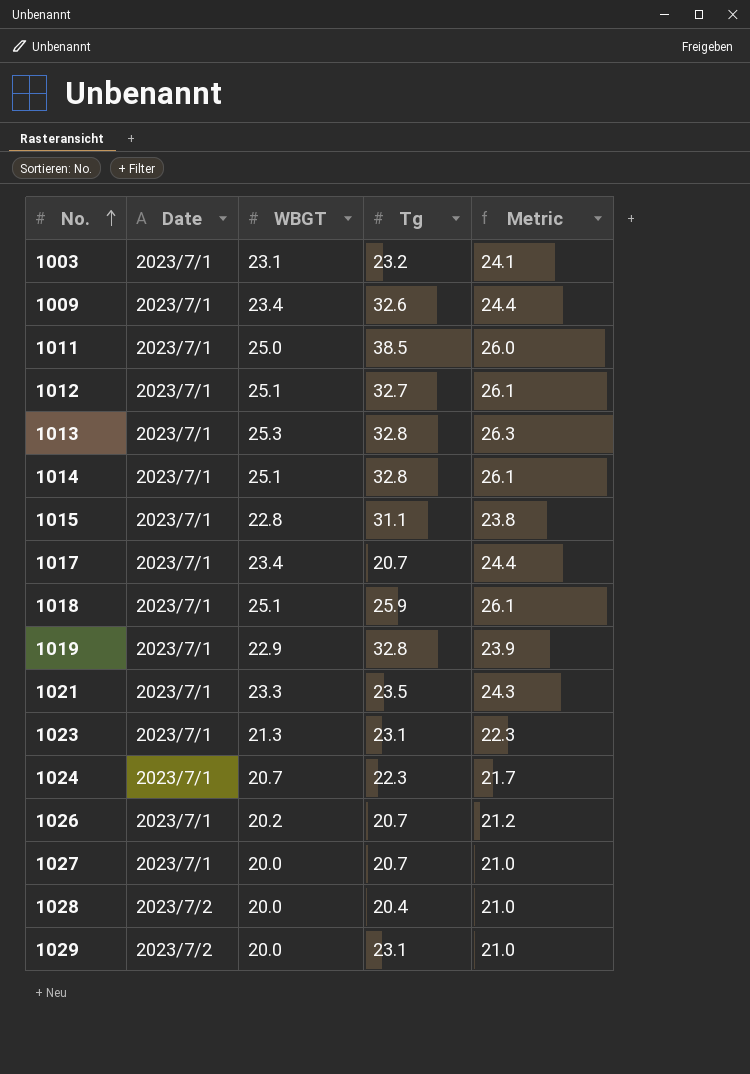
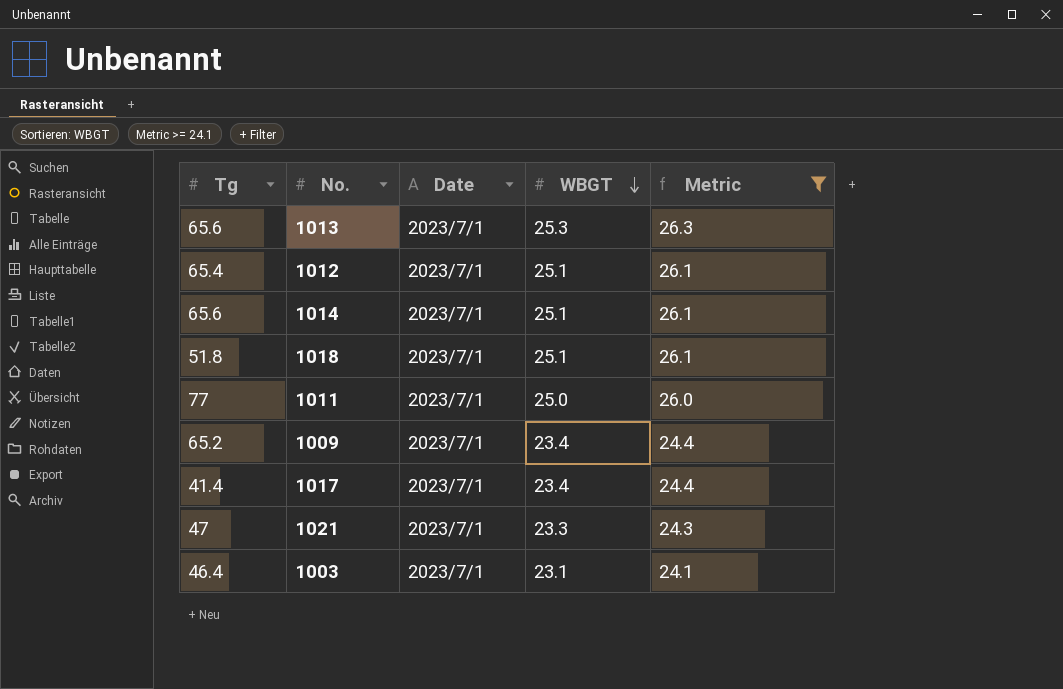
filter: none -> Metric >= 24.1
row order: No. ascending -> WBGT descending
column Tg | position: 4 -> 1
1013 | Tg: 32.8 -> 65.6
1012 | Tg: 32.7 -> 65.4
1014 | Tg: 32.8 -> 65.6
1018 | Tg: 25.9 -> 51.8
1011 | Tg: 38.5 -> 77
1009 | Tg: 32.6 -> 65.2
1017 | Tg: 20.7 -> 41.4
1021 | Tg: 23.5 -> 47
1003 | Tg: 23.2 -> 46.4

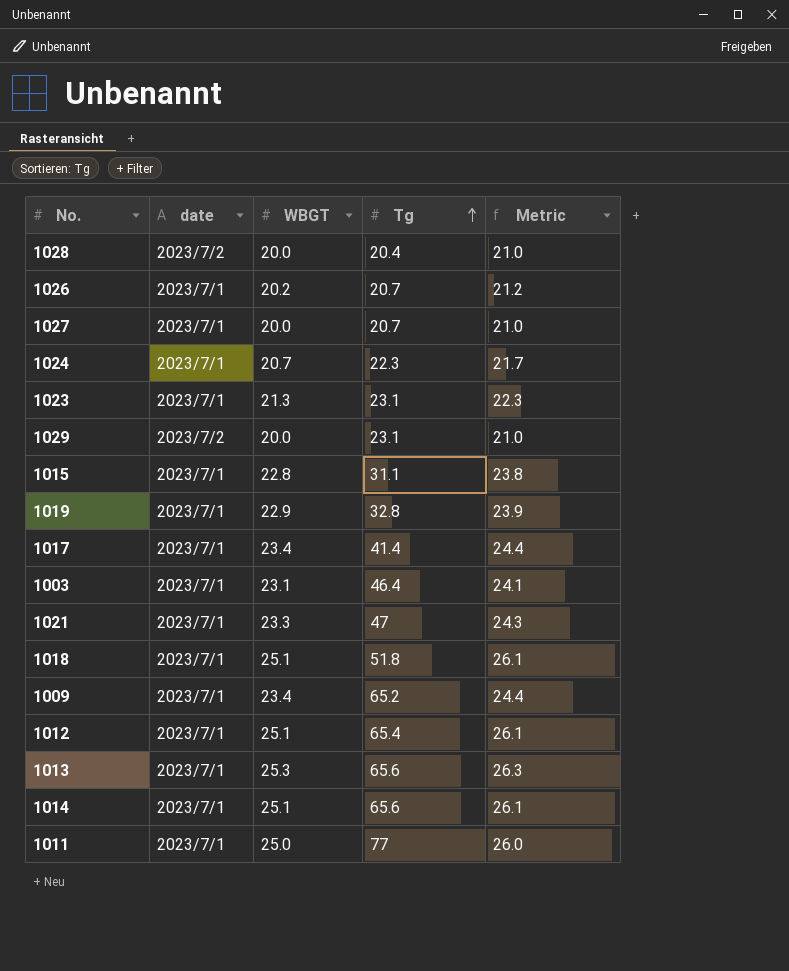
filter: Metric >= 24.1 -> none
row order: WBGT descending -> Tg ascending
column name: Date -> date
column Tg | position: 1 -> 4

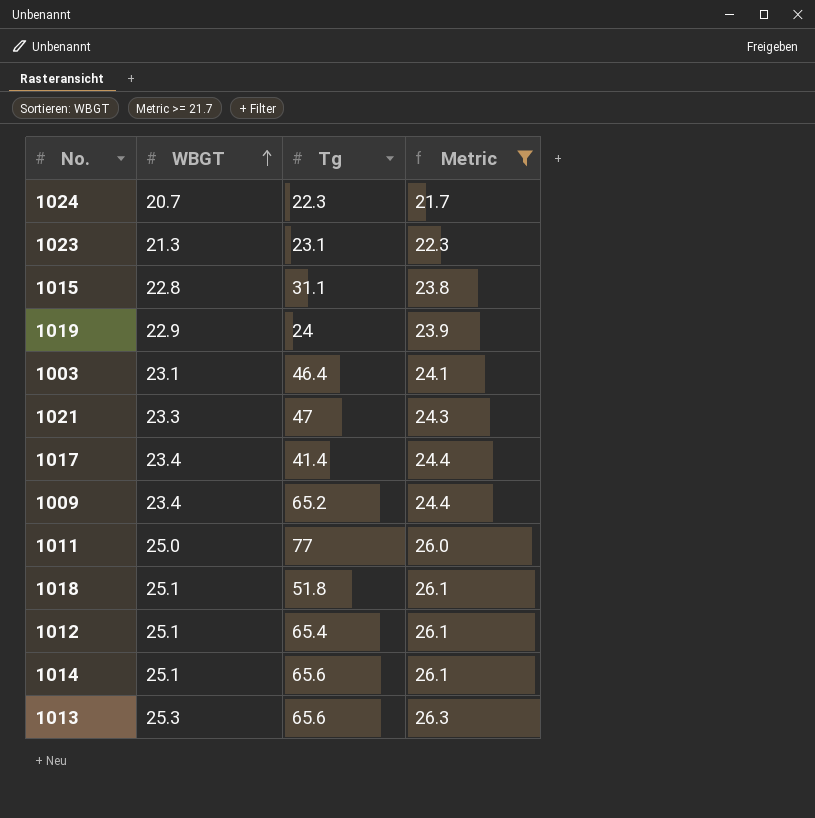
filter: none -> Metric >= 21.7
row order: Tg ascending -> WBGT ascending
column date | position: 2 -> none
1019 | Tg: 32.8 -> 24

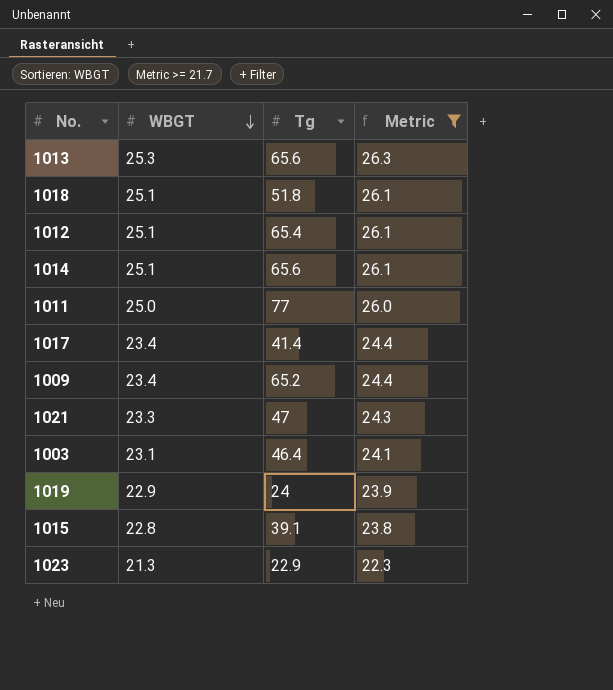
row order: WBGT ascending -> WBGT descending
row 1024: 20.7 | 22.3 | 21.7 -> none
1015 | Tg: 31.1 -> 39.1
1023 | Tg: 23.1 -> 22.9

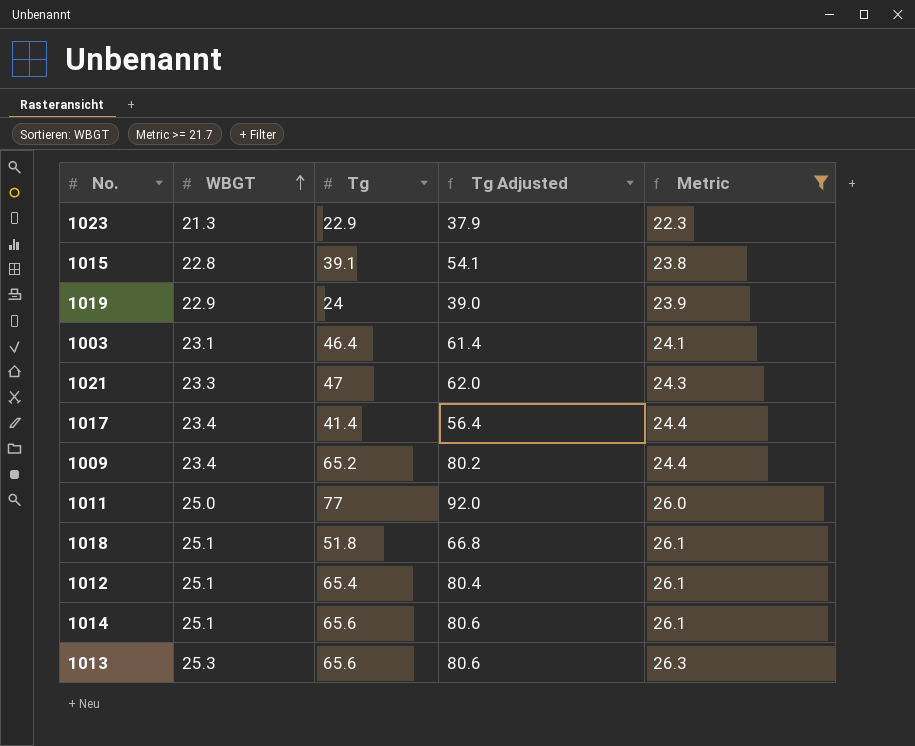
row order: WBGT descending -> WBGT ascending
column Tg Adjusted | formula: none -> [Tg] + 15

